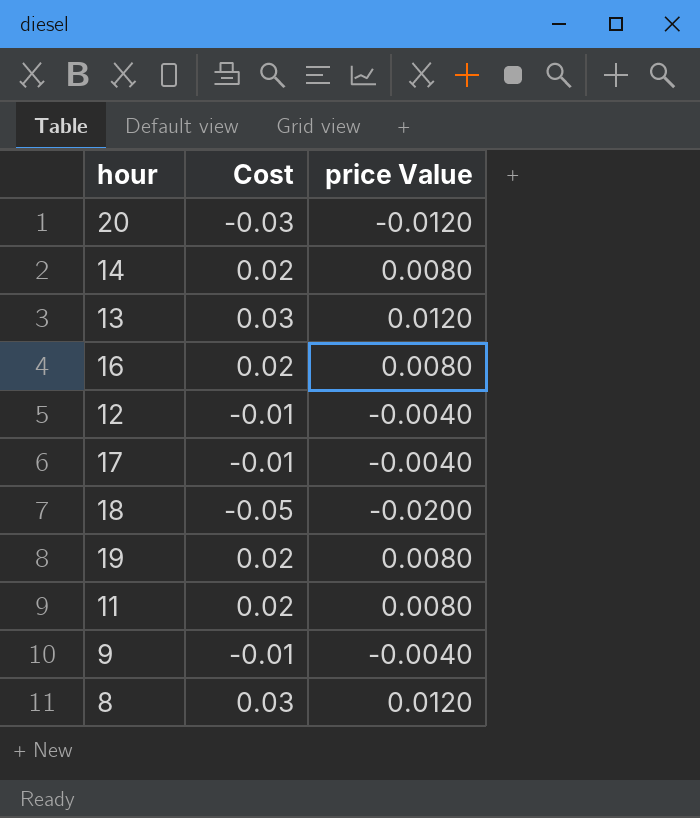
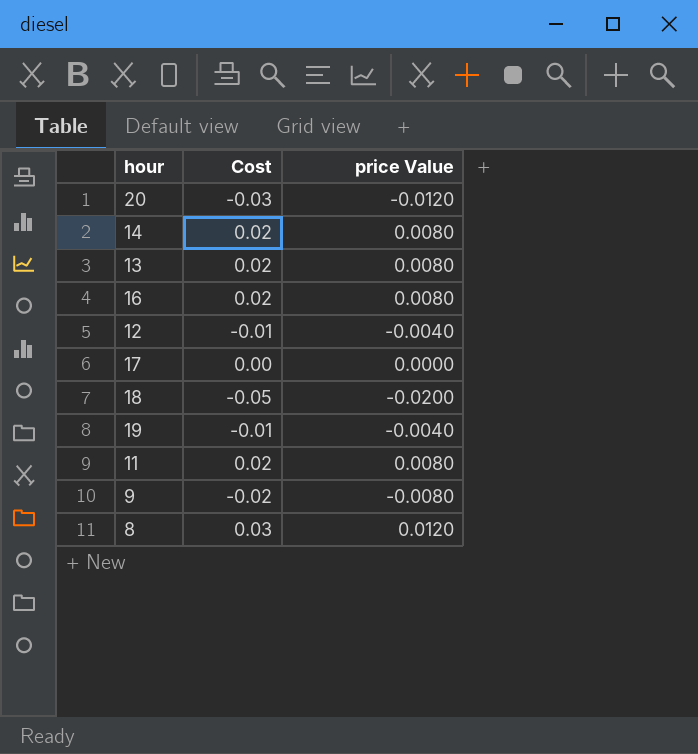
13 | Cost: 0.03 -> 0.02
13 | price Value: 0.0120 -> 0.0080
17 | Cost: -0.01 -> 0.00
17 | price Value: -0.0040 -> 0.0000
19 | Cost: 0.02 -> -0.01
19 | price Value: 0.0080 -> -0.0040
9 | Cost: -0.01 -> -0.02
9 | price Value: -0.0040 -> -0.0080

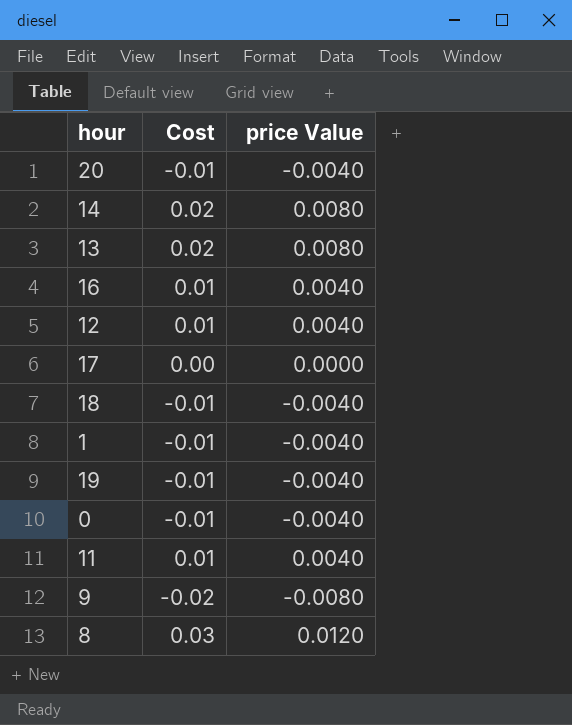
20 | Cost: -0.03 -> -0.01
20 | price Value: -0.0120 -> -0.0040
16 | Cost: 0.02 -> 0.01
16 | price Value: 0.0080 -> 0.0040
12 | Cost: -0.01 -> 0.01
12 | price Value: -0.0040 -> 0.0040
18 | Cost: -0.05 -> -0.01
18 | price Value: -0.0200 -> -0.0040
row 1: none -> -0.01 | -0.0040
row 0: none -> -0.01 | -0.0040
11 | Cost: 0.02 -> 0.01
11 | price Value: 0.0080 -> 0.0040

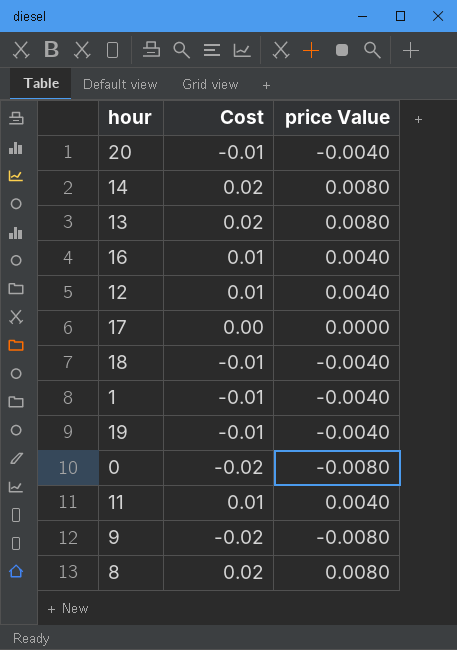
0 | Cost: -0.01 -> -0.02
0 | price Value: -0.0040 -> -0.0080
8 | Cost: 0.03 -> 0.02
8 | price Value: 0.0120 -> 0.0080

